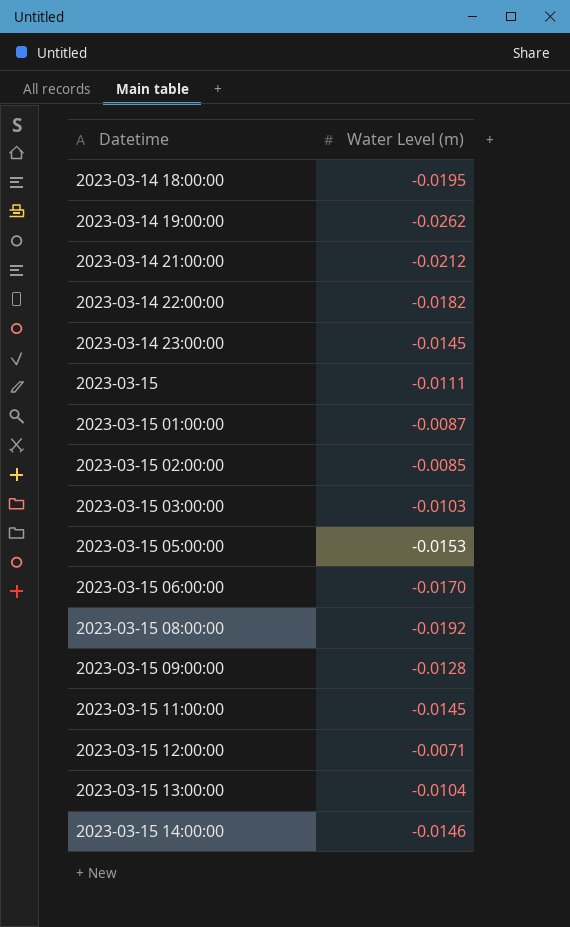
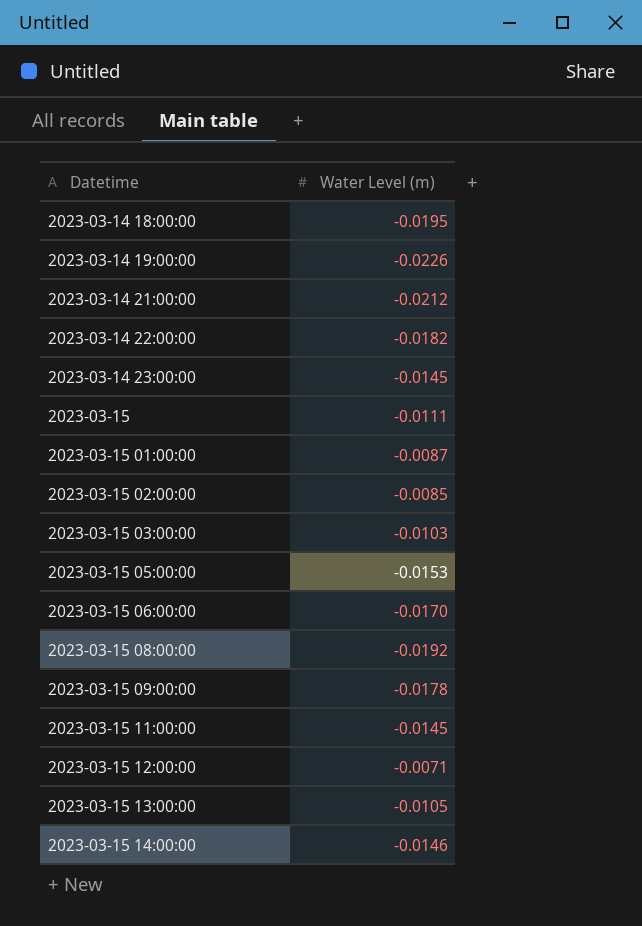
2023-03-14 19:00:00 | Water Level (m): -0.0262 -> -0.0226
2023-03-15 09:00:00 | Water Level (m): -0.0128 -> -0.0178
2023-03-15 13:00:00 | Water Level (m): -0.0104 -> -0.0105

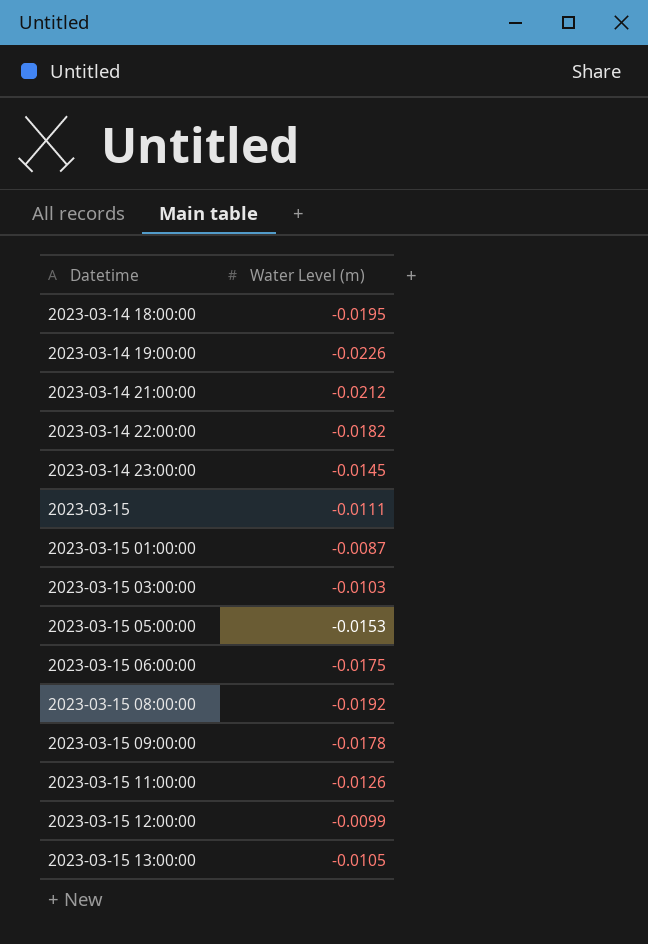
row 2023-03-15 02:00:00: -0.0085 -> none
row 2023-03-15 14:00:00: -0.0146 -> none
2023-03-15 06:00:00 | Water Level (m): -0.0170 -> -0.0175
2023-03-15 11:00:00 | Water Level (m): -0.0145 -> -0.0126
2023-03-15 12:00:00 | Water Level (m): -0.0071 -> -0.0099

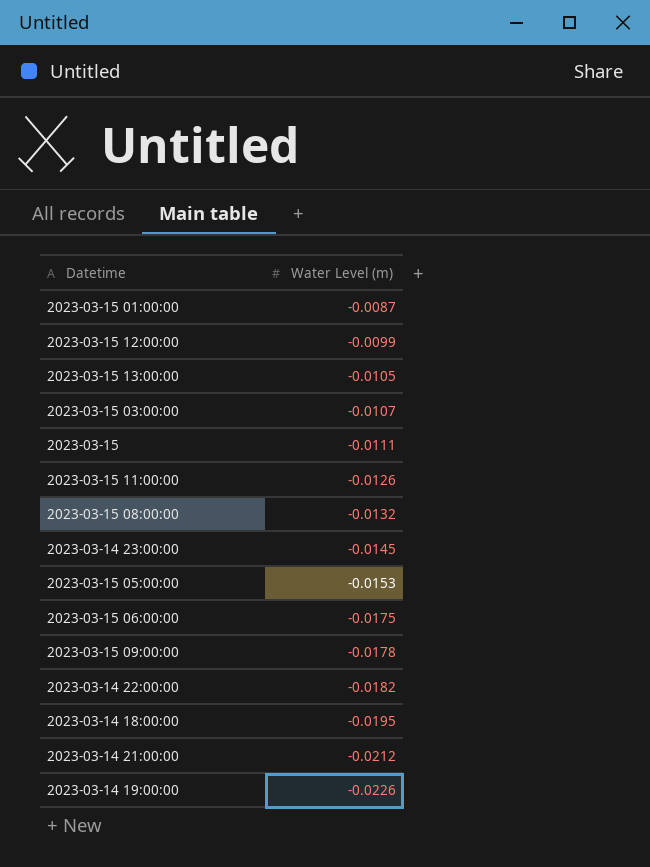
row order: Datetime ascending -> Water Level (m) descending
2023-03-15 03:00:00 | Water Level (m): -0.0103 -> -0.0107
2023-03-15 08:00:00 | Water Level (m): -0.0192 -> -0.0132

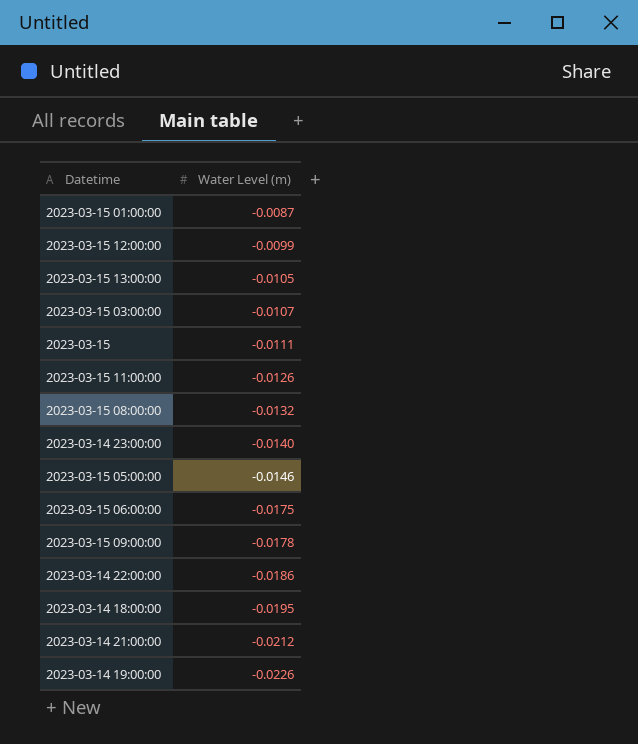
2023-03-14 23:00:00 | Water Level (m): -0.0145 -> -0.0140
2023-03-15 05:00:00 | Water Level (m): -0.0153 -> -0.0146
2023-03-14 22:00:00 | Water Level (m): -0.0182 -> -0.0186

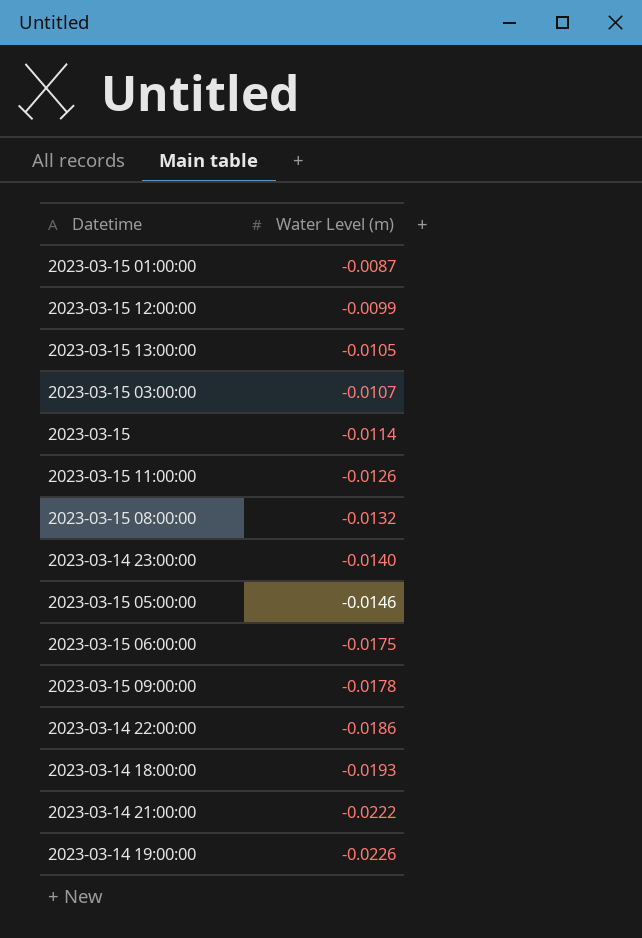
2023-03-15 | Water Level (m): -0.0111 -> -0.0114
2023-03-14 18:00:00 | Water Level (m): -0.0195 -> -0.0193
2023-03-14 21:00:00 | Water Level (m): -0.0212 -> -0.0222

